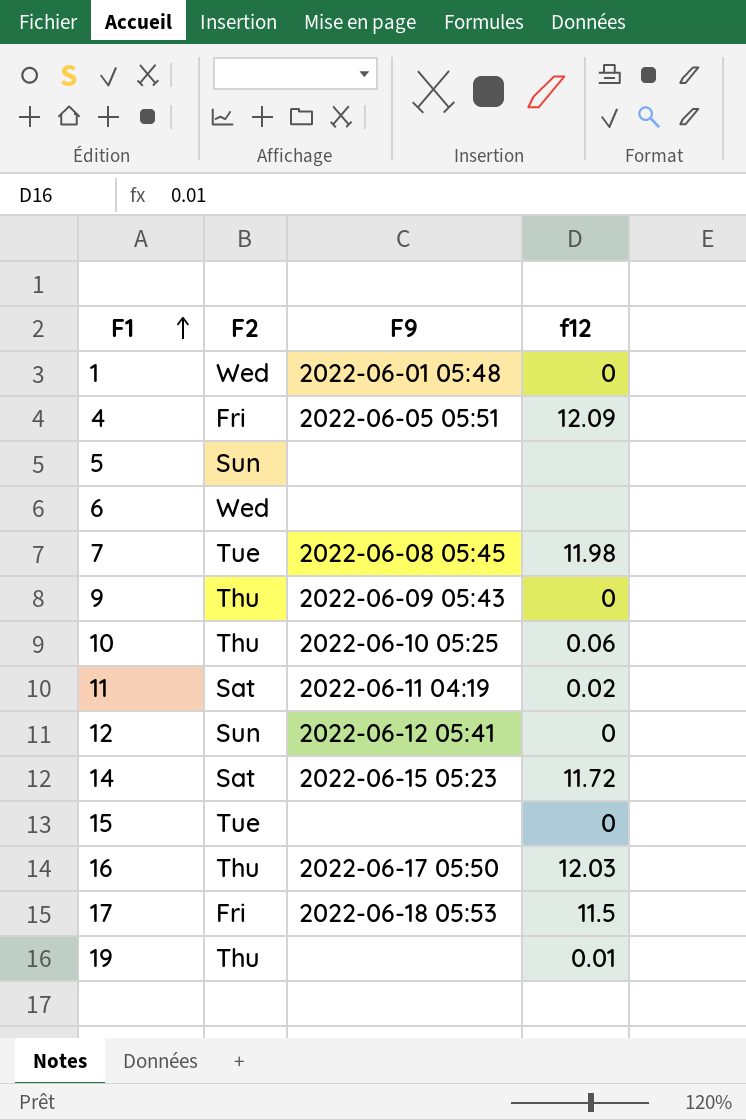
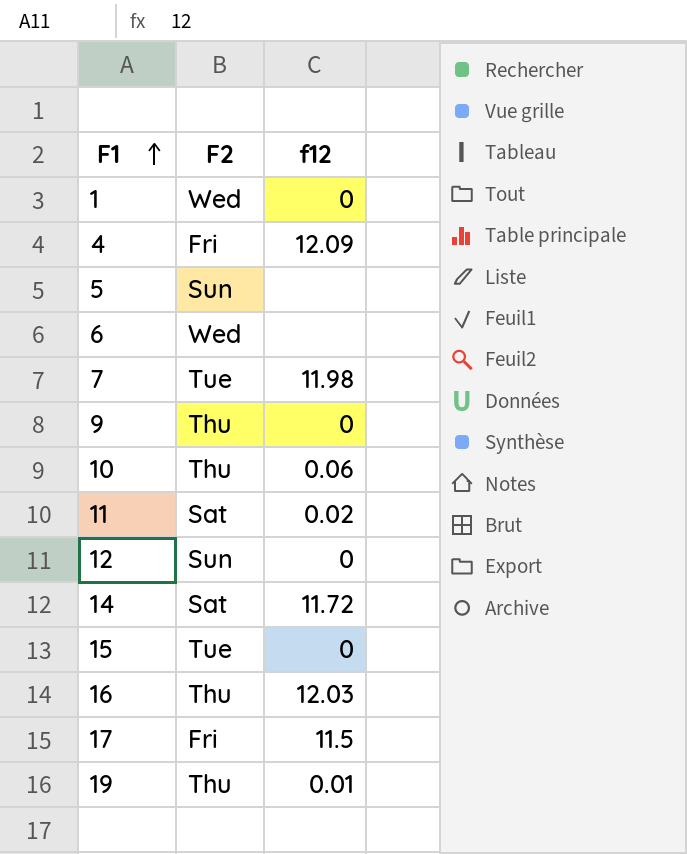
column F9 | position: 3 -> none

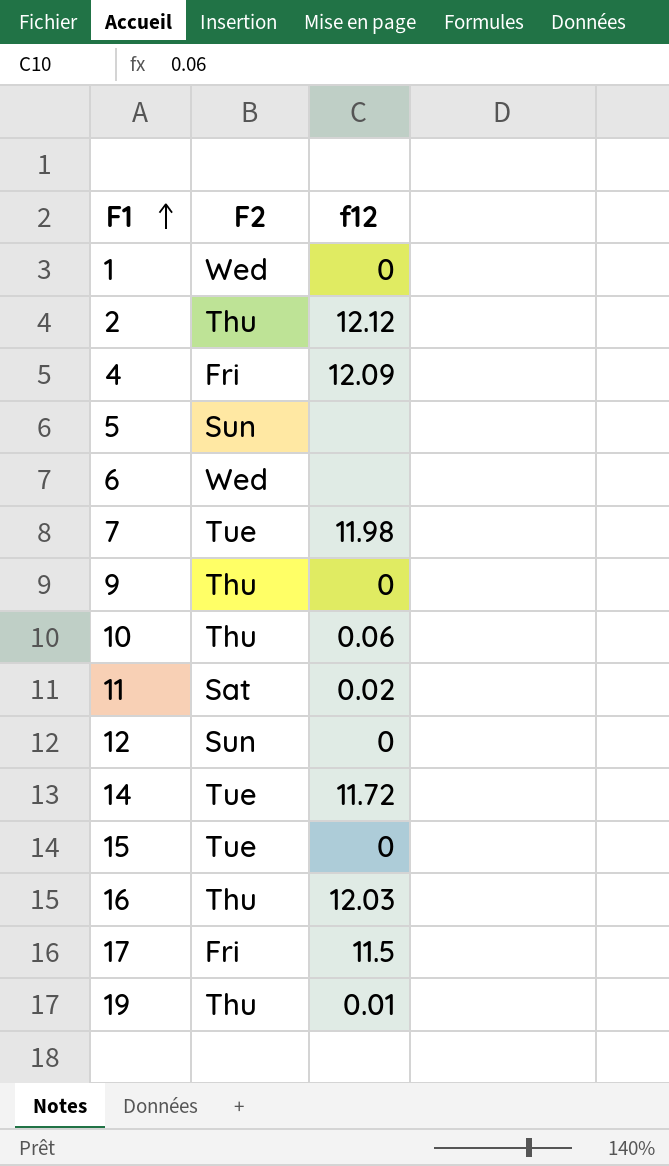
row 2: none -> Thu | 12.12
14 | F2: Sat -> Tue

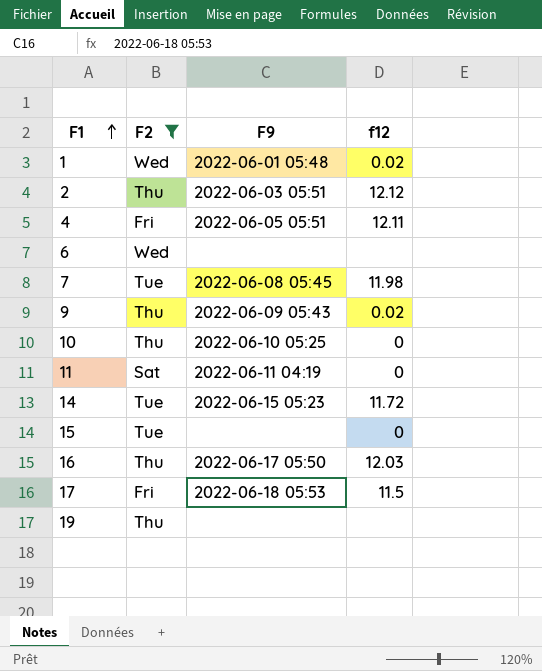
filter: none -> F2 != Sun
column F9 | position: none -> 3
1 | f12: 0 -> 0.02
4 | f12: 12.09 -> 12.11
9 | f12: 0 -> 0.02
10 | f12: 0.06 -> 0
11 | f12: 0.02 -> 0
19 | f12: 0.01 -> none

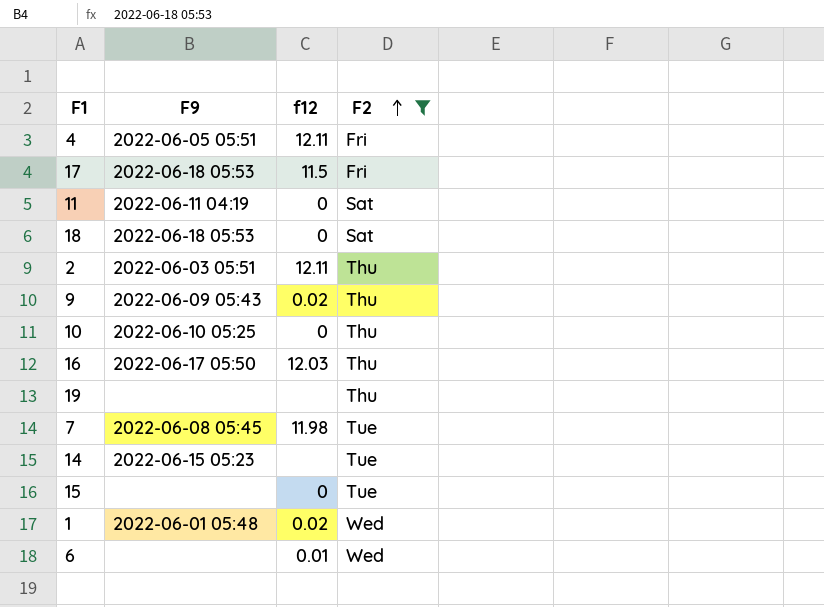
row order: F1 ascending -> F2 ascending
column F2 | position: 2 -> 4
row 18: none -> 2022-06-18 05:53 | 0 | Sat
2 | f12: 12.12 -> 12.11
14 | f12: 11.72 -> none
6 | f12: none -> 0.01

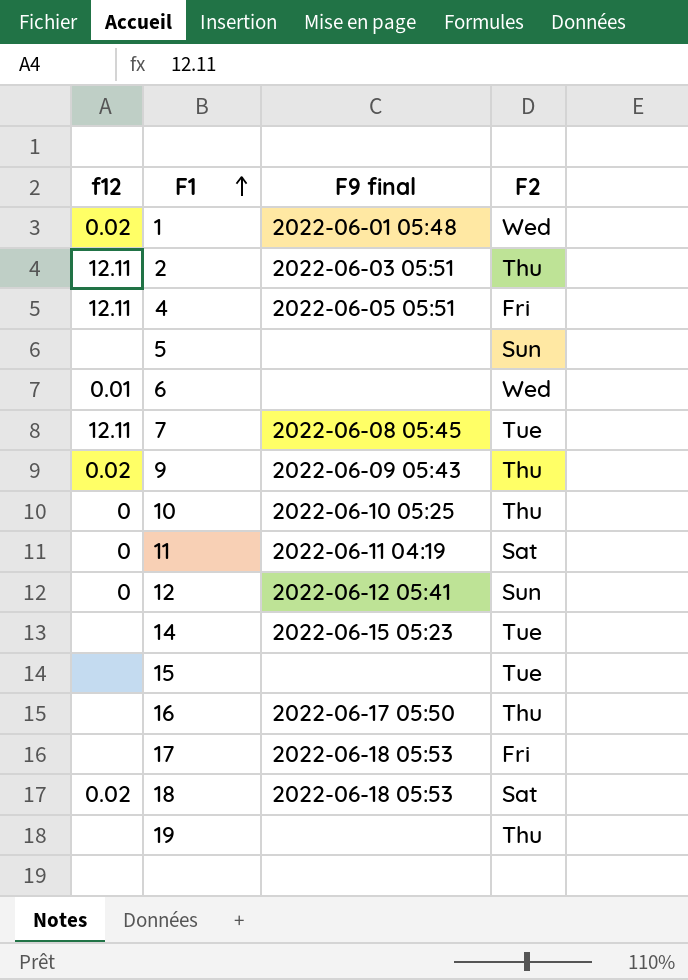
filter: F2 != Sun -> none
row order: F2 ascending -> F1 ascending
column f12 | position: 3 -> 1
column name: F9 -> F9 final
7 | f12: 11.98 -> 12.11
15 | f12: 0 -> none
16 | f12: 12.03 -> none
17 | f12: 11.5 -> none
18 | f12: 0 -> 0.02

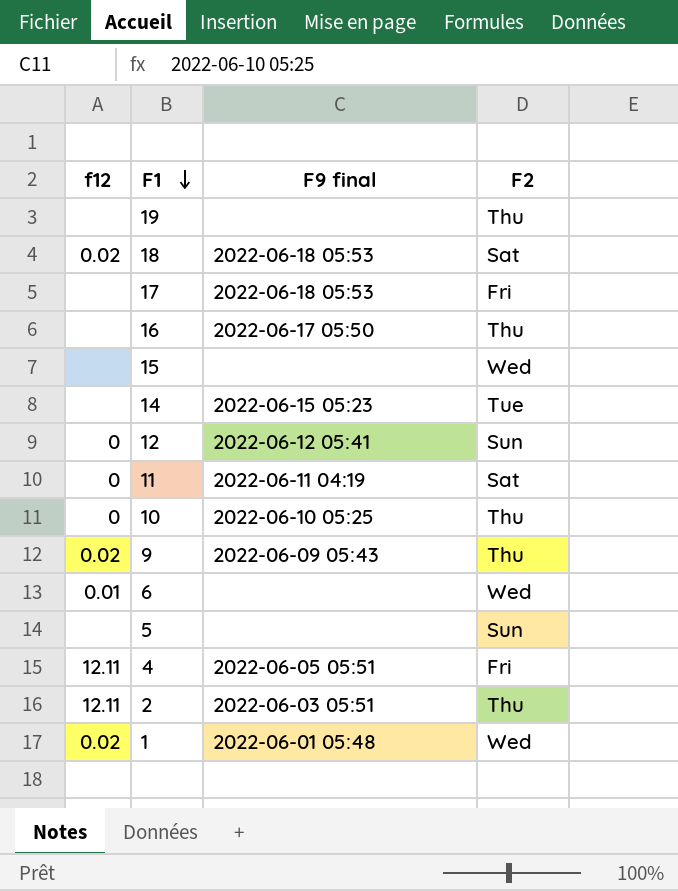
row order: F1 ascending -> F1 descending
row 7: 12.11 | 2022-06-08 05:45 | Tue -> none
15 | F2: Tue -> Wed

